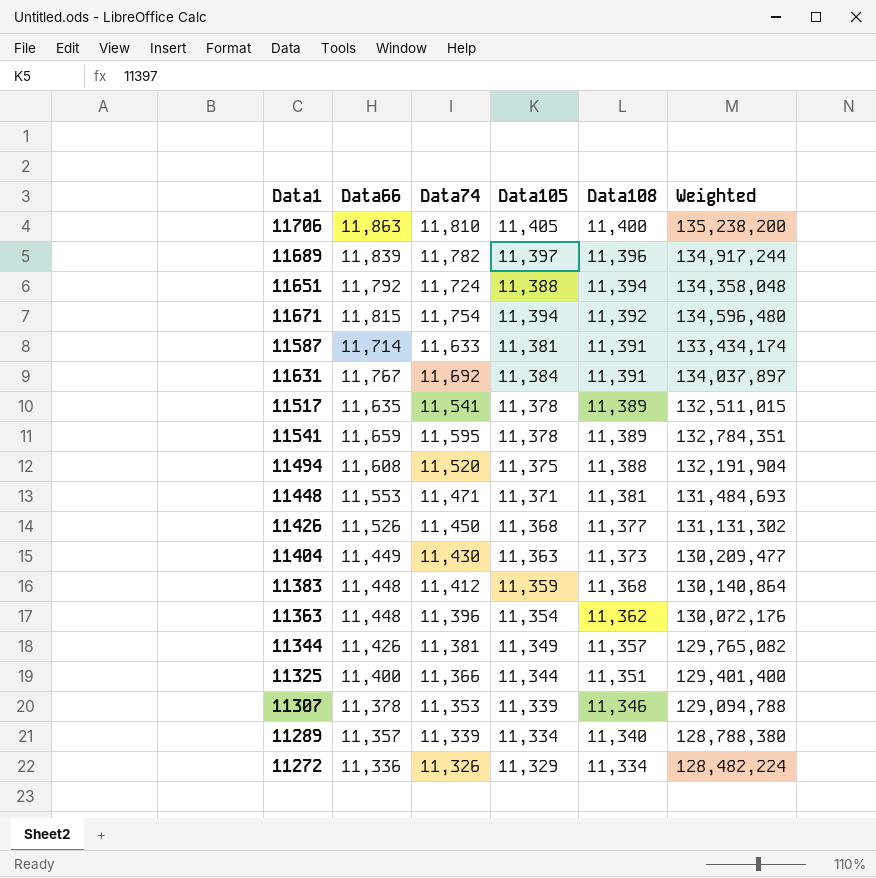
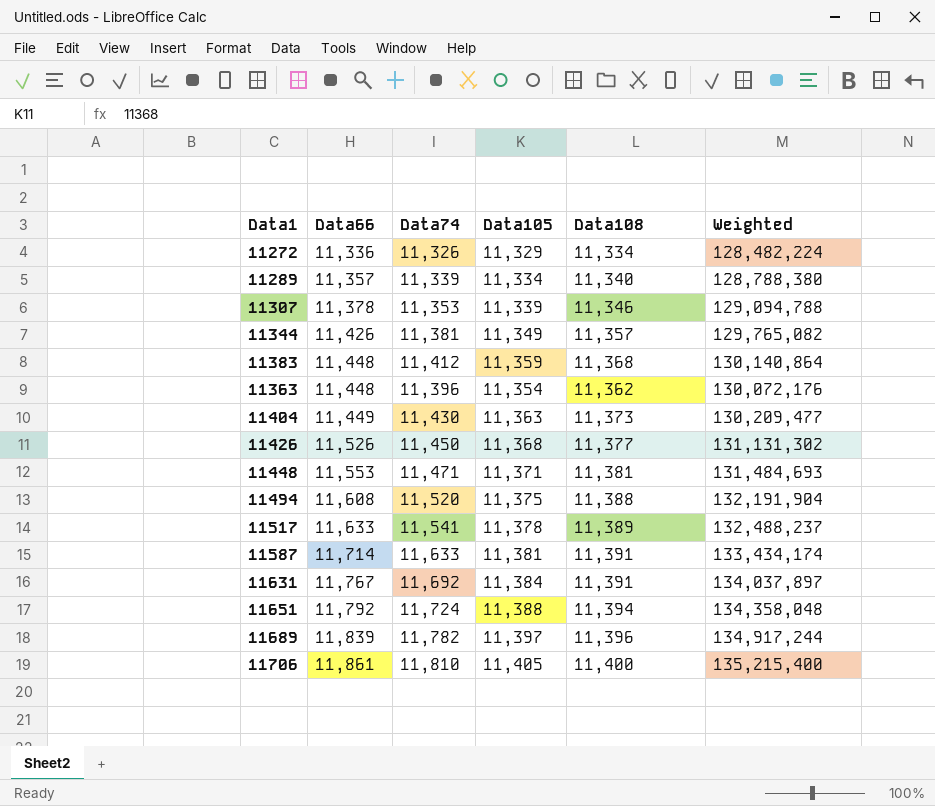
row order: Data108 descending -> Data66 ascending
row 11671: 11,815 | 11,754 | 11,394 | 11,392 | 134,596,480 -> none
row 11541: 11,659 | 11,595 | 11,378 | 11,389 | 132,784,351 -> none
row 11325: 11,400 | 11,366 | 11,344 | 11,351 | 129,401,400 -> none
11517 | Data66: 11,635 -> 11,633
11517 | Weighted: 132,511,015 -> 132,488,237
11706 | Data66: 11,863 -> 11,861
11706 | Weighted: 135,238,200 -> 135,215,400

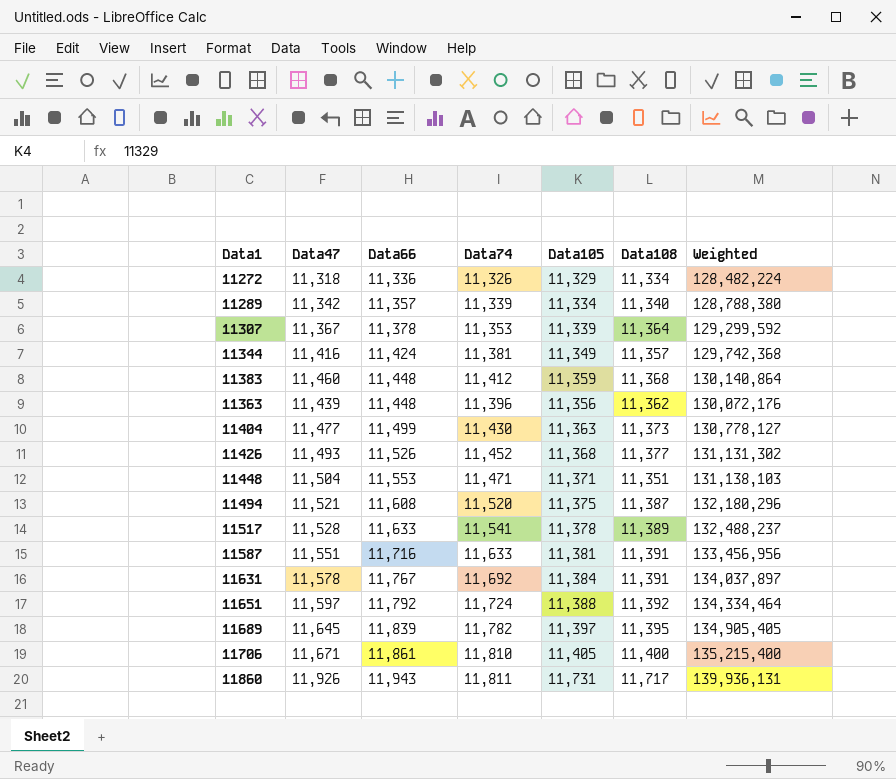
column Data47 | position: none -> 2
11307 | Data108: 11,346 -> 11,364
11307 | Weighted: 129,094,788 -> 129,299,592
11344 | Data66: 11,426 -> 11,424
11344 | Weighted: 129,765,082 -> 129,742,368
11363 | Data105: 11,354 -> 11,356
11404 | Data66: 11,449 -> 11,499
11404 | Weighted: 130,209,477 -> 130,778,127
11426 | Data74: 11,450 -> 11,452
11448 | Data108: 11,381 -> 11,351
11448 | Weighted: 131,484,693 -> 131,138,103
11494 | Data108: 11,388 -> 11,387
11494 | Weighted: 132,191,904 -> 132,180,296
11587 | Data66: 11,714 -> 11,716
11587 | Weighted: 133,434,174 -> 133,456,956
11651 | Data108: 11,394 -> 11,392
11651 | Weighted: 134,358,048 -> 134,334,464
11689 | Data108: 11,396 -> 11,395
11689 | Weighted: 134,917,244 -> 134,905,405
row 11860: none -> 11,926 | 11,943 | 11,811 | 11,731 | 11,717 | 139,936,131

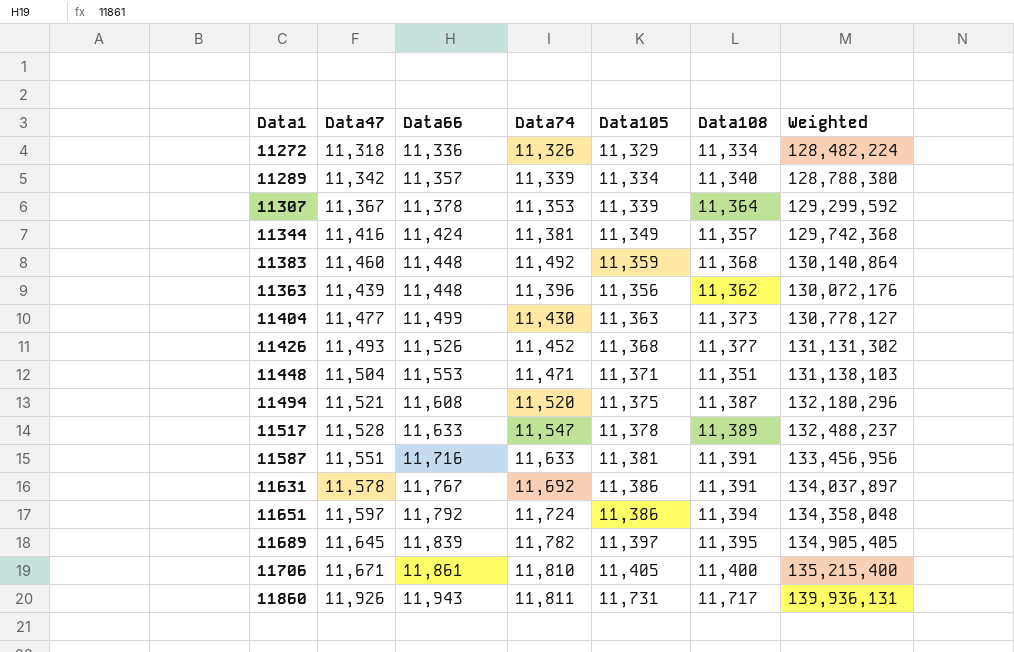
11383 | Data74: 11,412 -> 11,492
11517 | Data74: 11,541 -> 11,547
11631 | Data105: 11,384 -> 11,386
11651 | Data105: 11,388 -> 11,386
11651 | Data108: 11,392 -> 11,394
11651 | Weighted: 134,334,464 -> 134,358,048

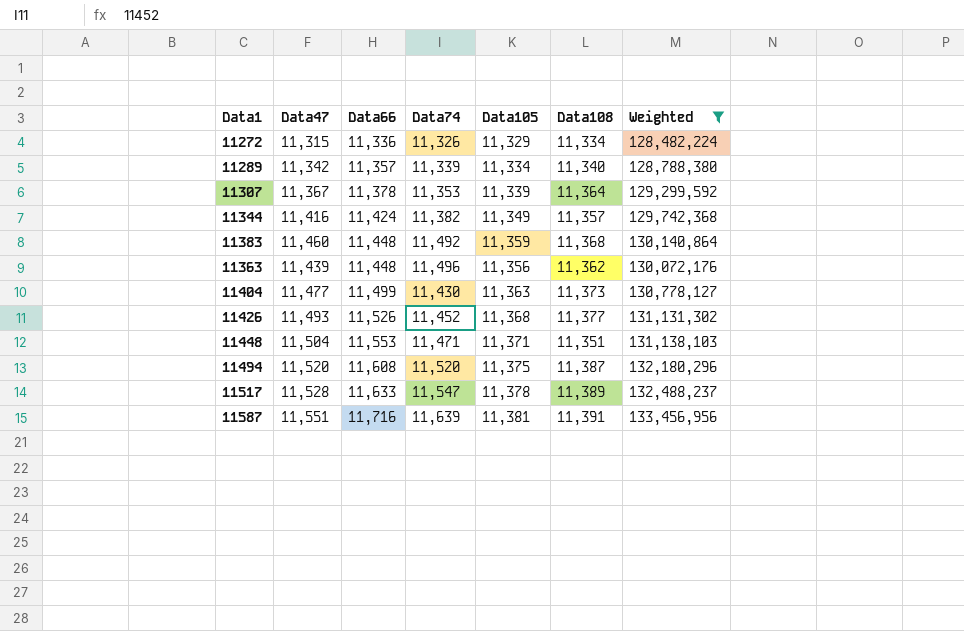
filter: none -> Weighted <= 133,456,956
11272 | Data47: 11,318 -> 11,315
11344 | Data74: 11,381 -> 11,382
11363 | Data74: 11,396 -> 11,496
11494 | Data47: 11,521 -> 11,520
11587 | Data74: 11,633 -> 11,639

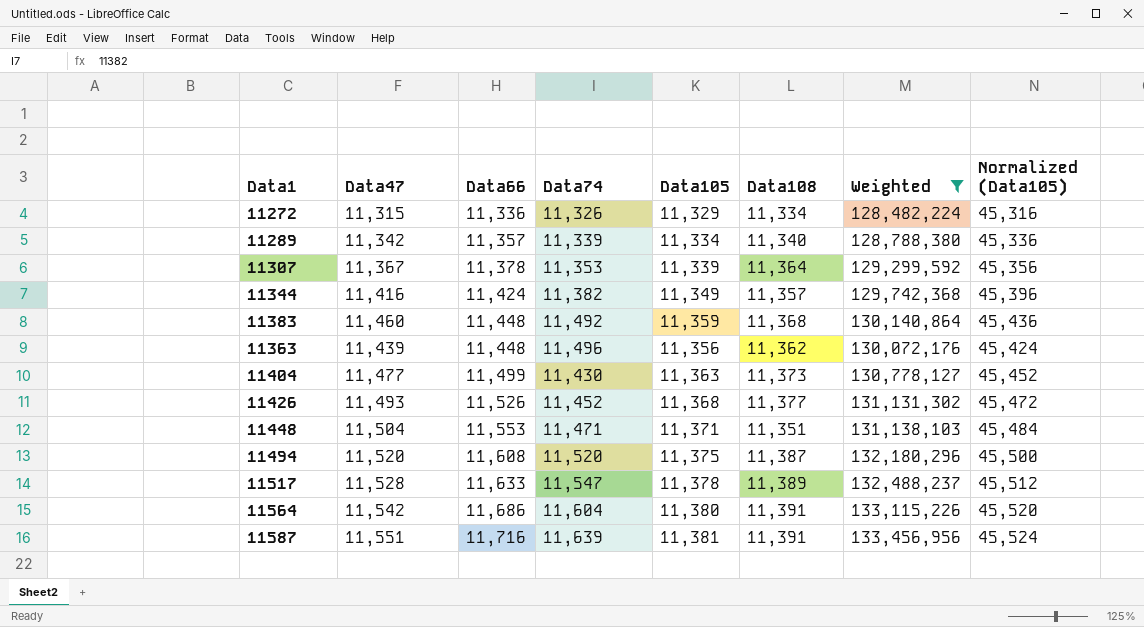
column Normalized (Data105) | formula: none -> [Data105] * 4
row 11564: none -> 11,542 | 11,686 | 11,604 | 11,380 | 11,391 | 133,115,226 | 45,520

